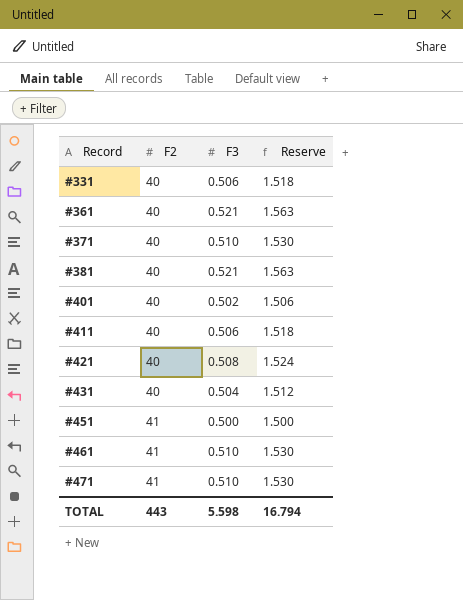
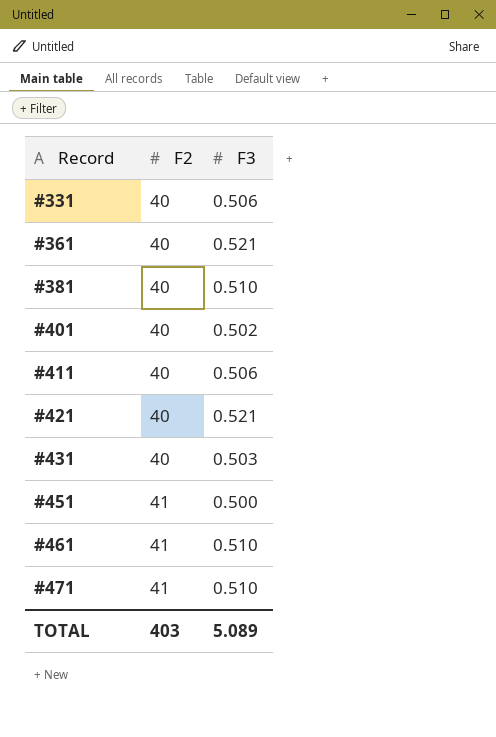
column Reserve | formula: [F3] * 3 -> none
row #371: 40 | 0.510 | 1.530 -> none
#381 | F3: 0.521 -> 0.510
#421 | F3: 0.508 -> 0.521
#431 | F3: 0.504 -> 0.503
TOTAL | F2: 443 -> 403
TOTAL | F3: 5.598 -> 5.089

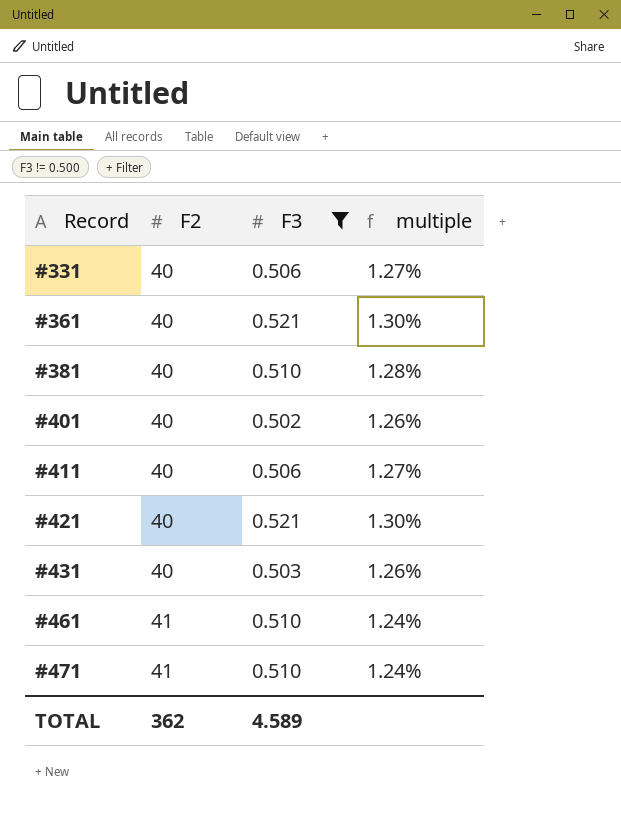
filter: none -> F3 != 0.500
column multiple | formula: none -> [F3] / [F2]
TOTAL | F2: 403 -> 362
TOTAL | F3: 5.089 -> 4.589

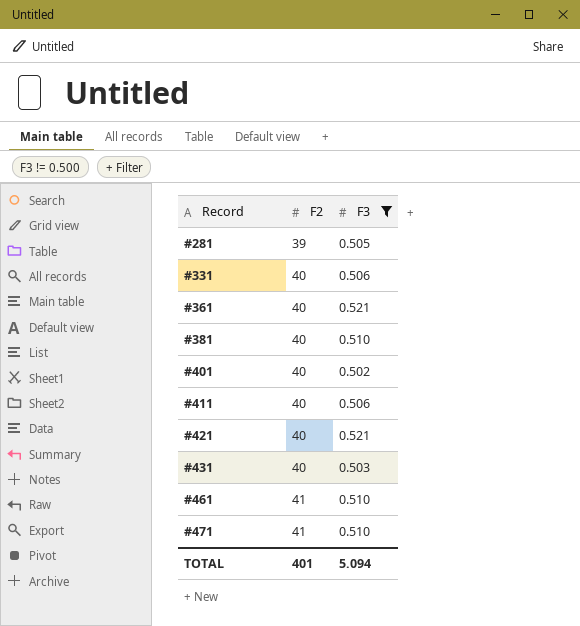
column multiple | formula: [F3] / [F2] -> none
row #281: none -> 39 | 0.505
TOTAL | F2: 362 -> 401
TOTAL | F3: 4.589 -> 5.094

